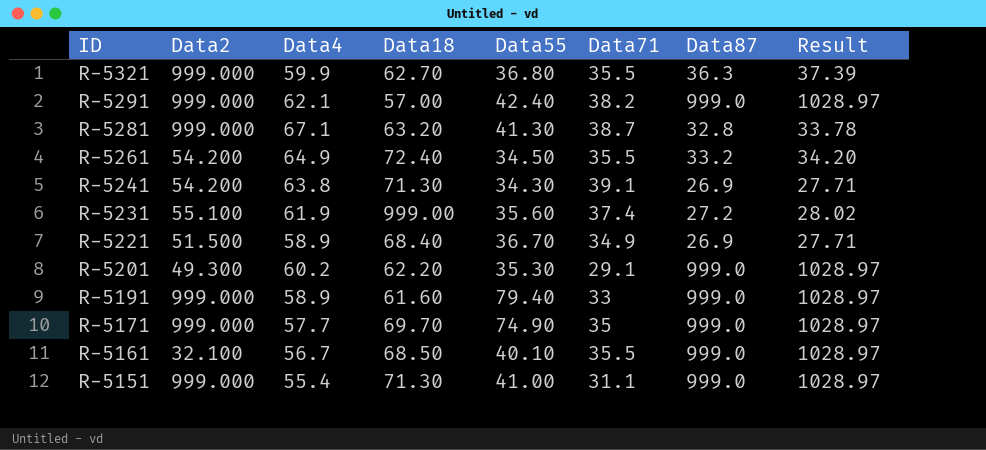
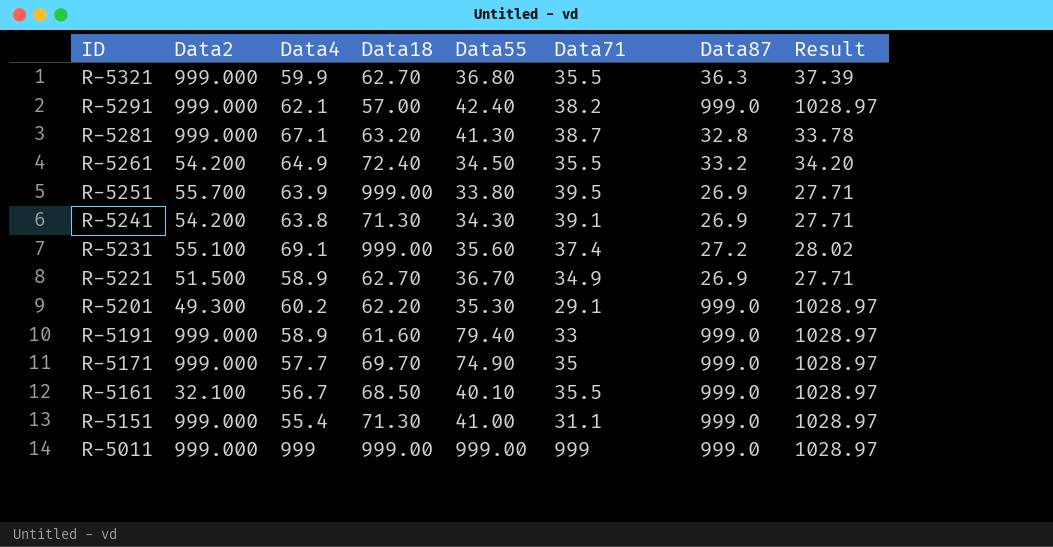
row R-5251: none -> 55.700 | 63.9 | 999.00 | 33.80 | 39.5 | 26.9 | 27.71
R-5231 | Data4: 61.9 -> 69.1
R-5221 | Data18: 68.40 -> 62.70
row R-5011: none -> 999.000 | 999 | 999.00 | 999.00 | 999 | 999.0 | 1028.97

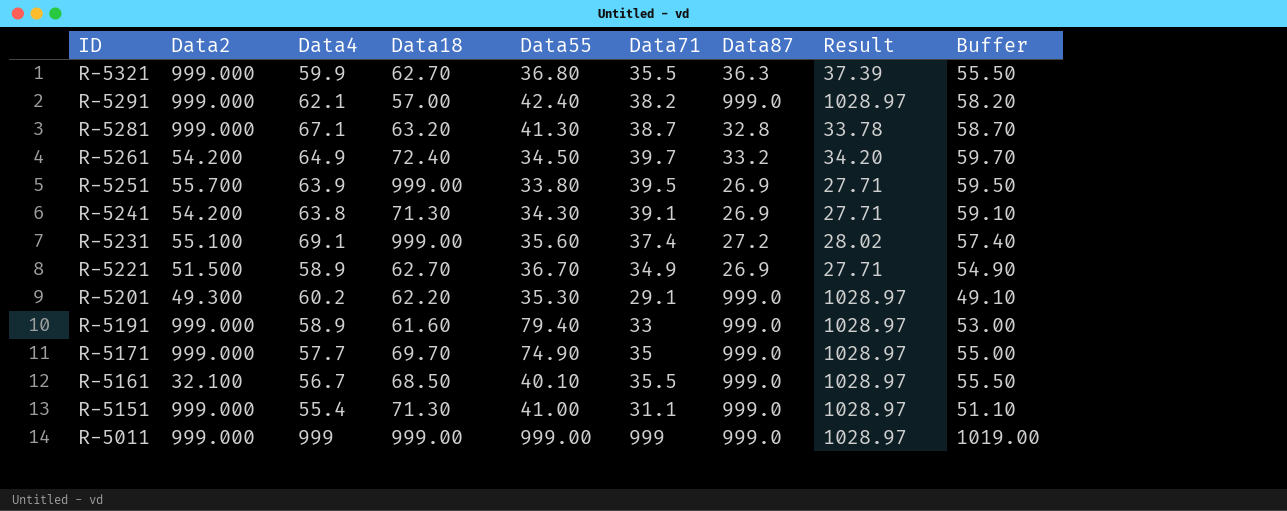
column Buffer | formula: none -> [Data71] + 20
R-5261 | Data71: 35.5 -> 39.7

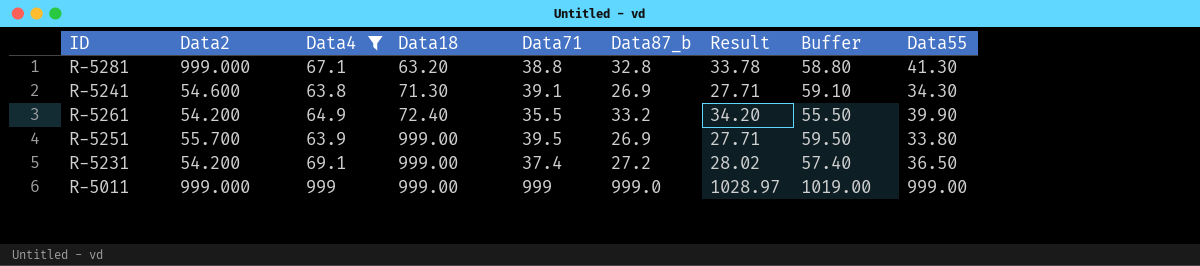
filter: none -> Data4 >= 63.8
row order: ID descending -> Data18 ascending
column name: Data87 -> Data87_b
column Data55 | position: 5 -> 9
R-5281 | Data71: 38.7 -> 38.8
R-5281 | Buffer: 58.70 -> 58.80
R-5241 | Data2: 54.200 -> 54.600
R-5261 | Data71: 39.7 -> 35.5
R-5261 | Buffer: 59.70 -> 55.50
R-5261 | Data55: 34.50 -> 39.90
R-5231 | Data2: 55.100 -> 54.200
R-5231 | Data55: 35.60 -> 36.50

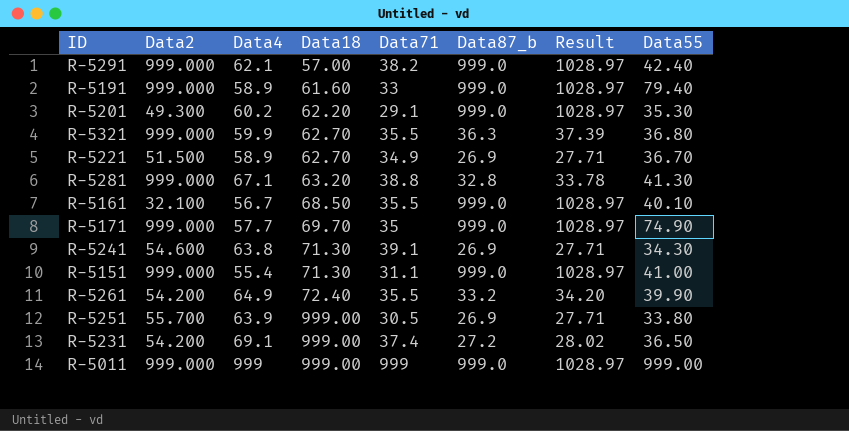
filter: Data4 >= 63.8 -> none
column Buffer | formula: [Data71] + 20 -> none
R-5251 | Data71: 39.5 -> 30.5

